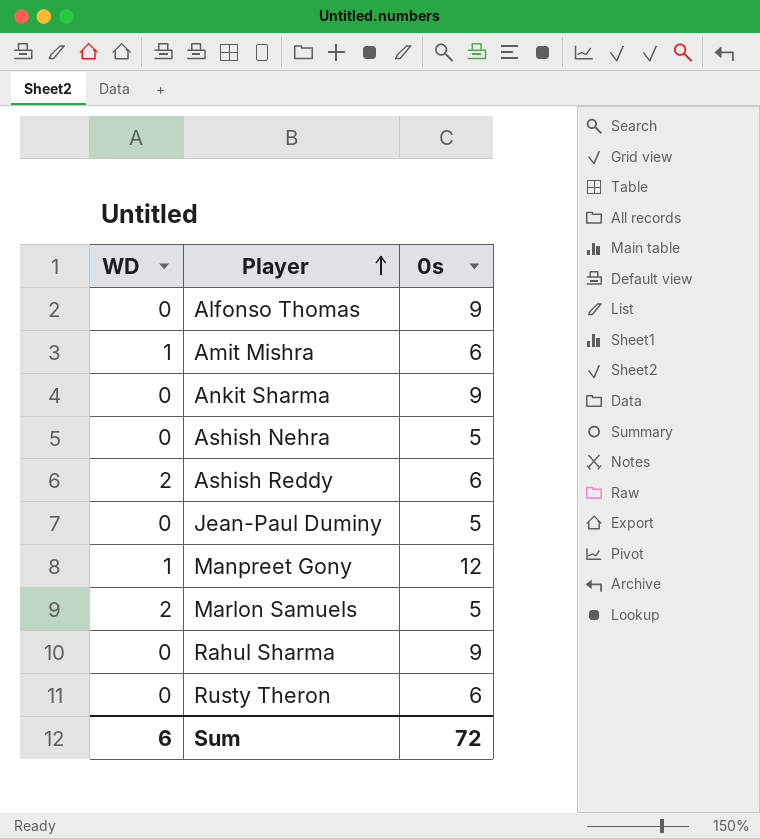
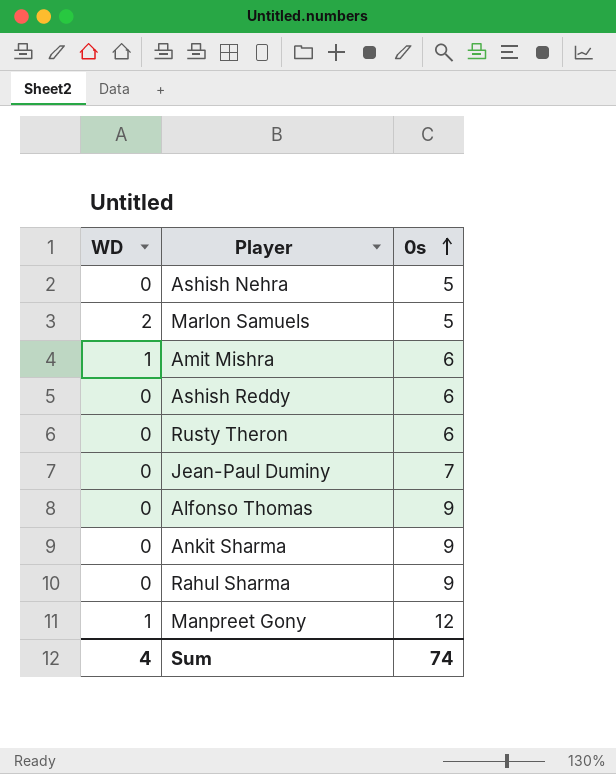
row order: Player ascending -> 0s ascending
Ashish Reddy | WD: 2 -> 0
Jean-Paul Duminy | 0s: 5 -> 7
Sum | WD: 6 -> 4
Sum | 0s: 72 -> 74

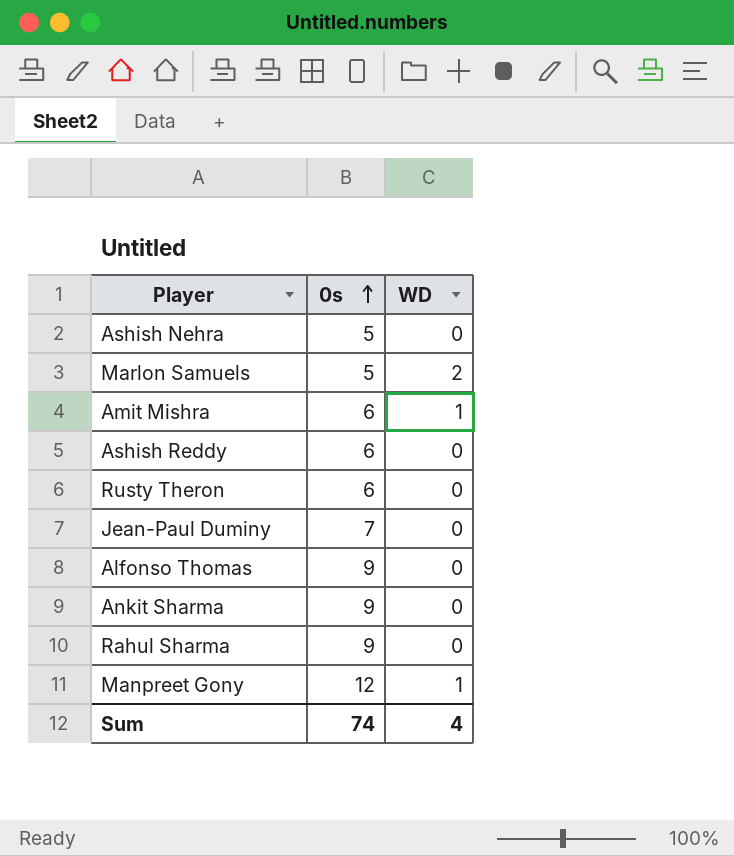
column WD | position: 1 -> 3

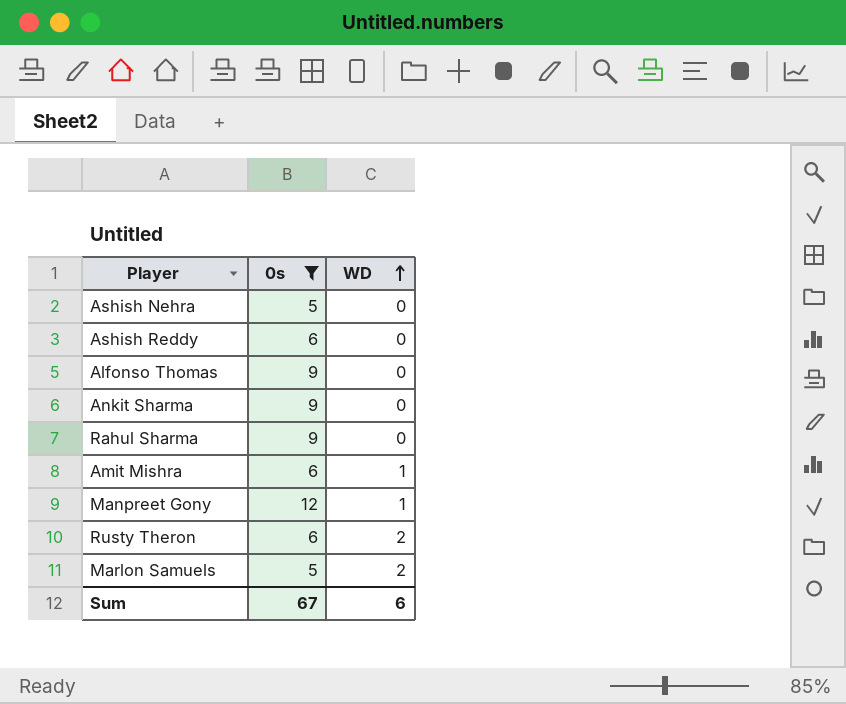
filter: none -> 0s != 7
row order: 0s ascending -> WD ascending
Rusty Theron | WD: 0 -> 2
Sum | 0s: 74 -> 67
Sum | WD: 4 -> 6

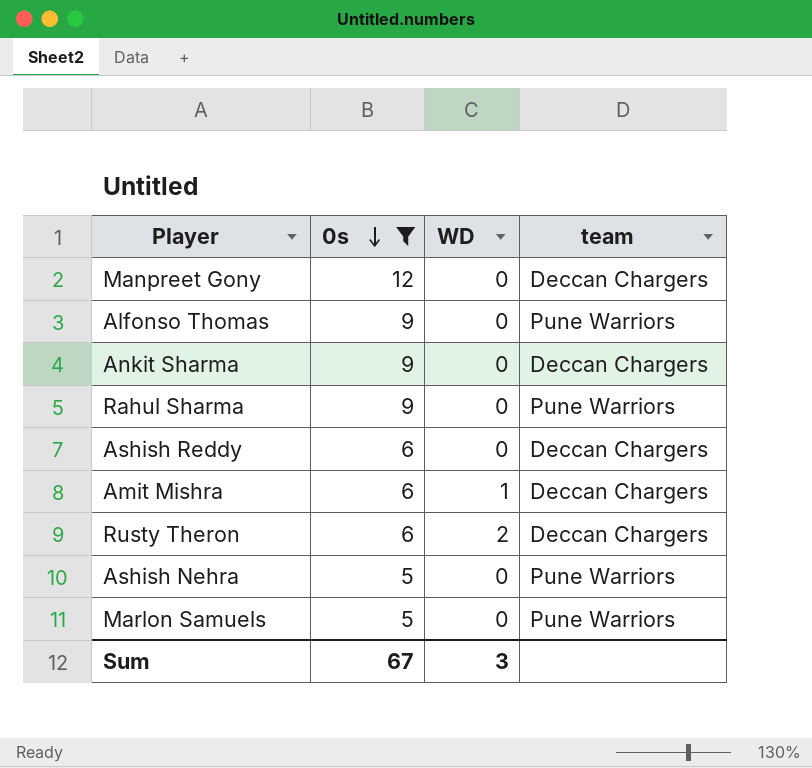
row order: WD ascending -> 0s descending
column team | position: none -> 4
Manpreet Gony | WD: 1 -> 0
Marlon Samuels | WD: 2 -> 0
Sum | WD: 6 -> 3

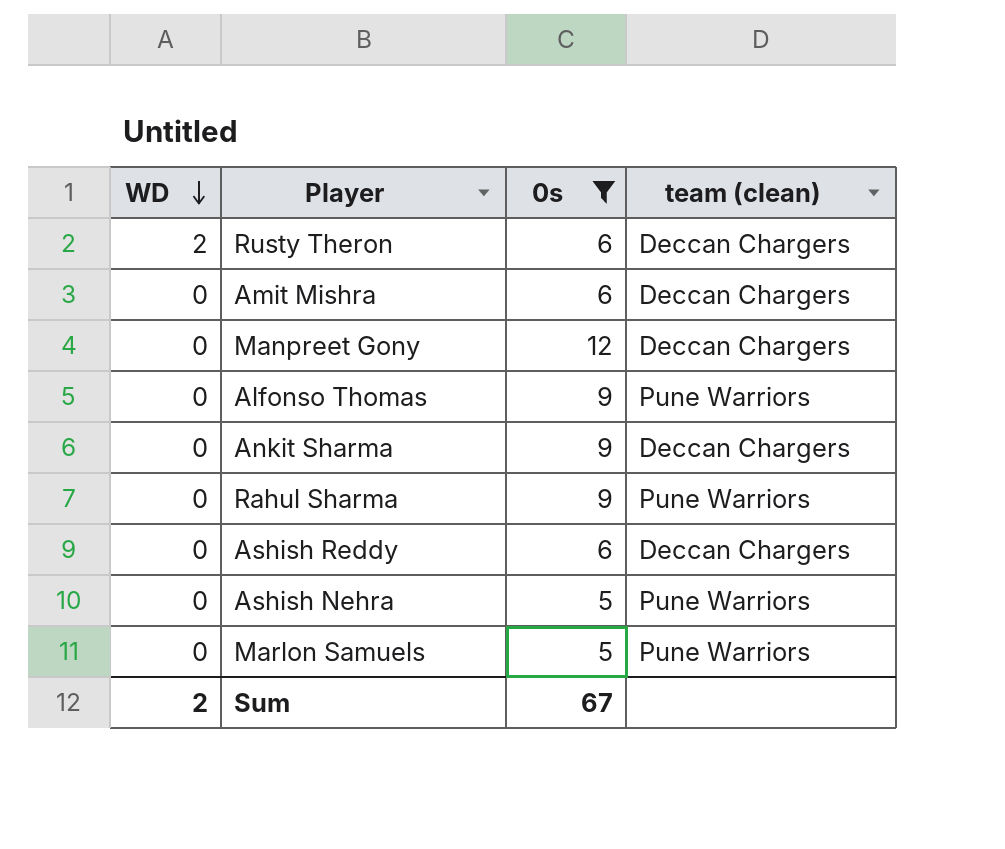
row order: 0s descending -> WD descending
column WD | position: 3 -> 1
column name: team -> team (clean)
Amit Mishra | WD: 1 -> 0
Sum | WD: 3 -> 2

